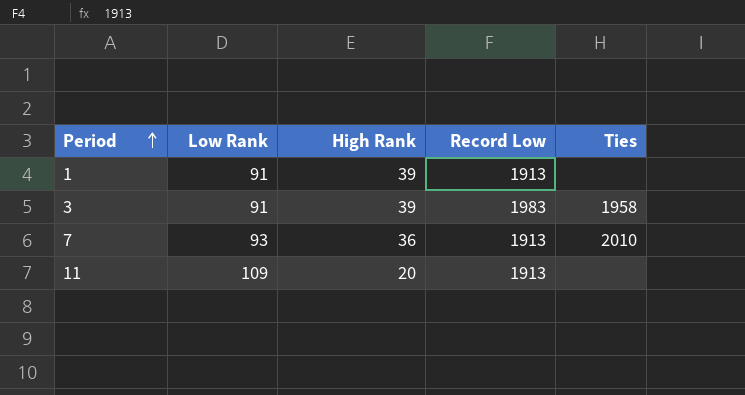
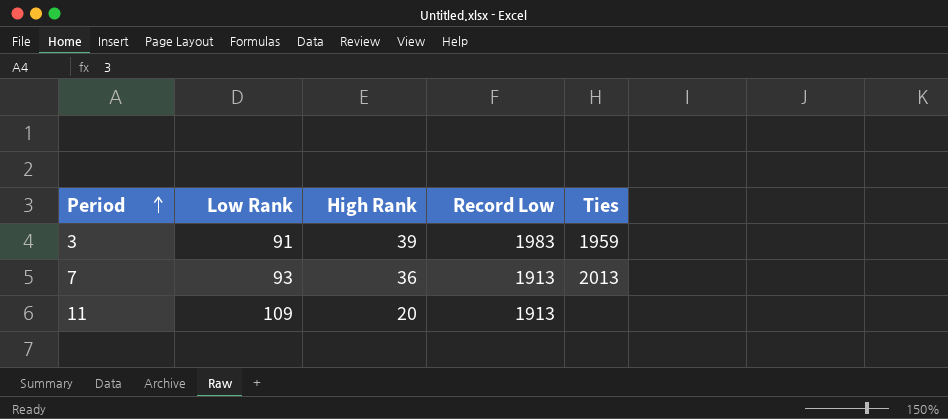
row 1: 91 | 39 | 1913 | none -> none
3 | Ties: 1958 -> 1959
7 | Ties: 2010 -> 2013

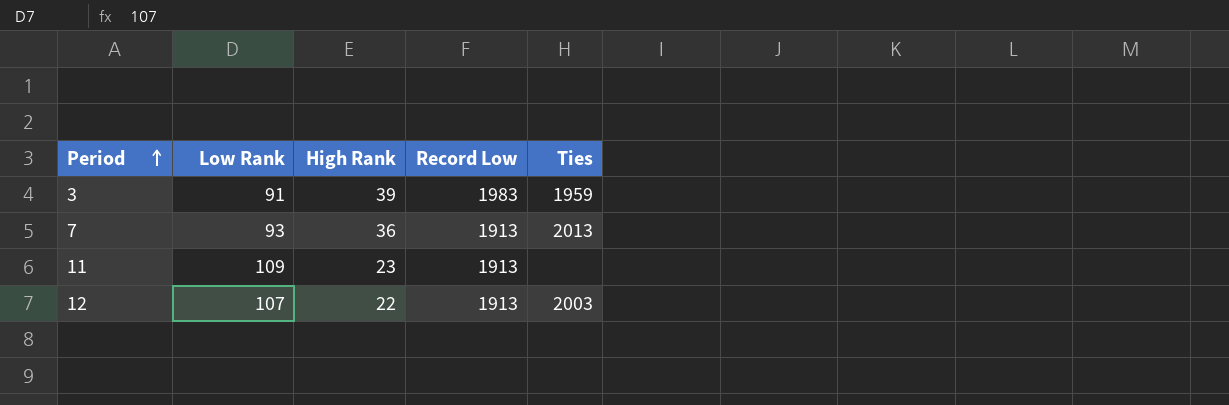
11 | High Rank: 20 -> 23
row 12: none -> 107 | 22 | 1913 | 2003

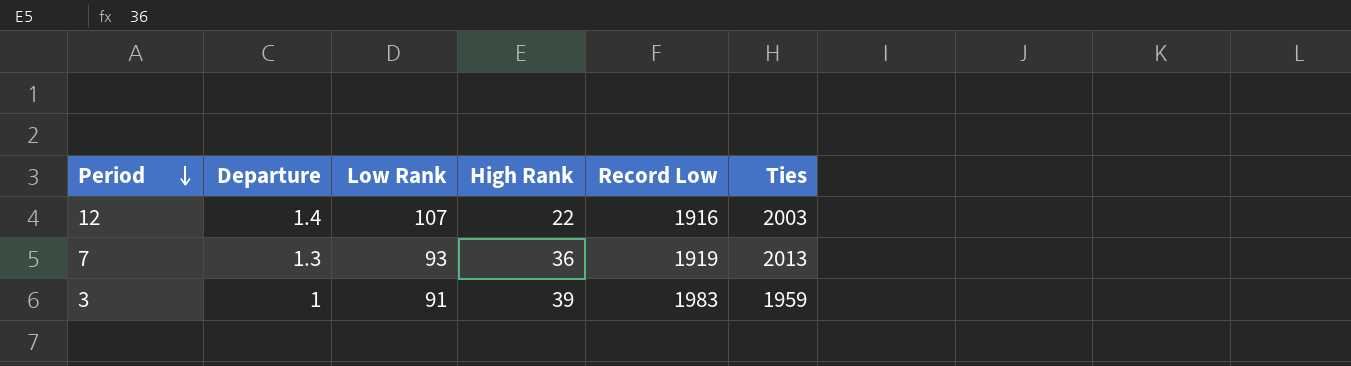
row order: Period ascending -> Period descending
column Departure | position: none -> 2
row 11: 109 | 23 | 1913 | none -> none
12 | Record Low: 1913 -> 1916
7 | Record Low: 1913 -> 1919

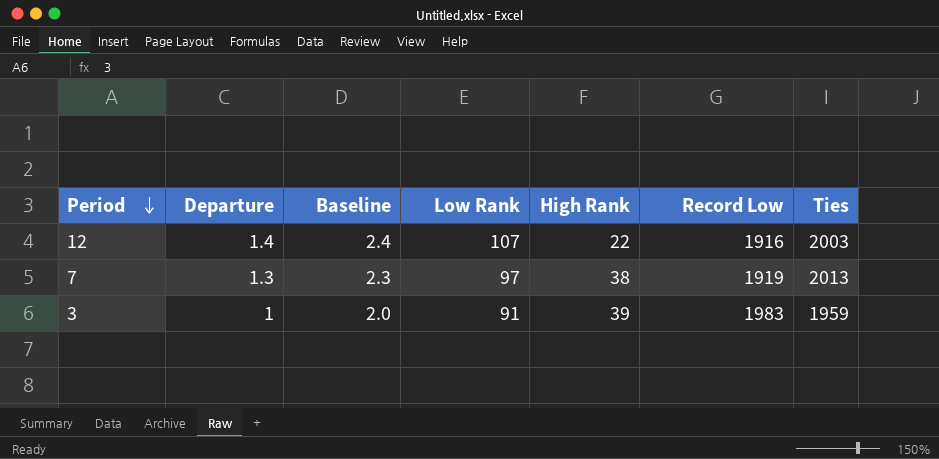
column Baseline | formula: none -> [Departure] + 1
7 | Low Rank: 93 -> 97
7 | High Rank: 36 -> 38

